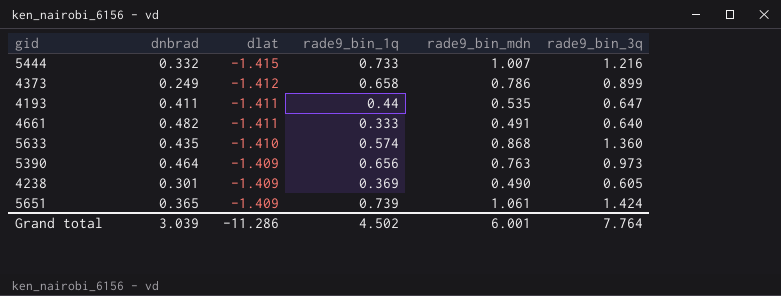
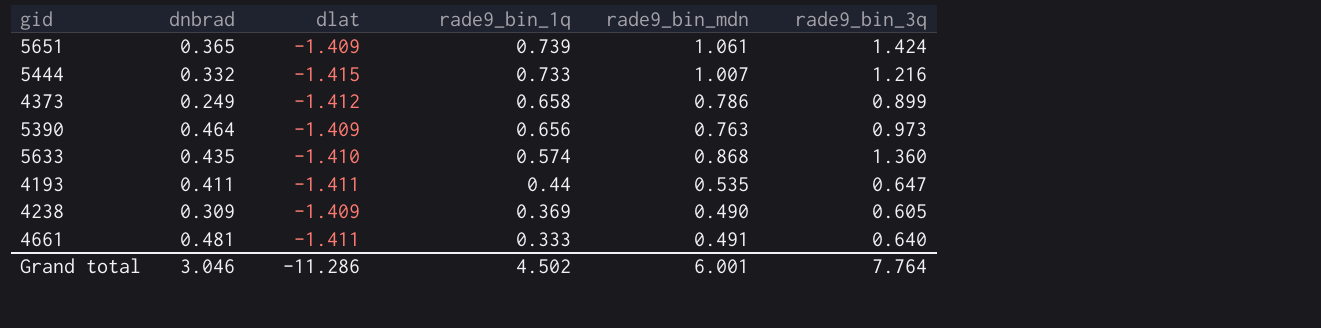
row order: dlat ascending -> rade9_bin_1q descending
4238 | dnbrad: 0.301 -> 0.309
4661 | dnbrad: 0.482 -> 0.481
Grand total | dnbrad: 3.039 -> 3.046

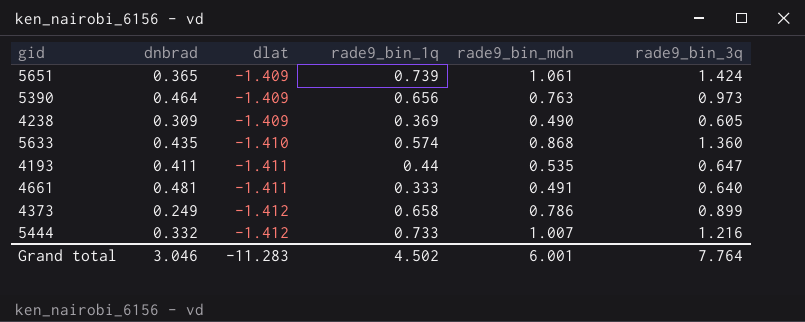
row order: rade9_bin_1q descending -> dlat descending
5444 | dlat: -1.415 -> -1.412
Grand total | dlat: -11.286 -> -11.283

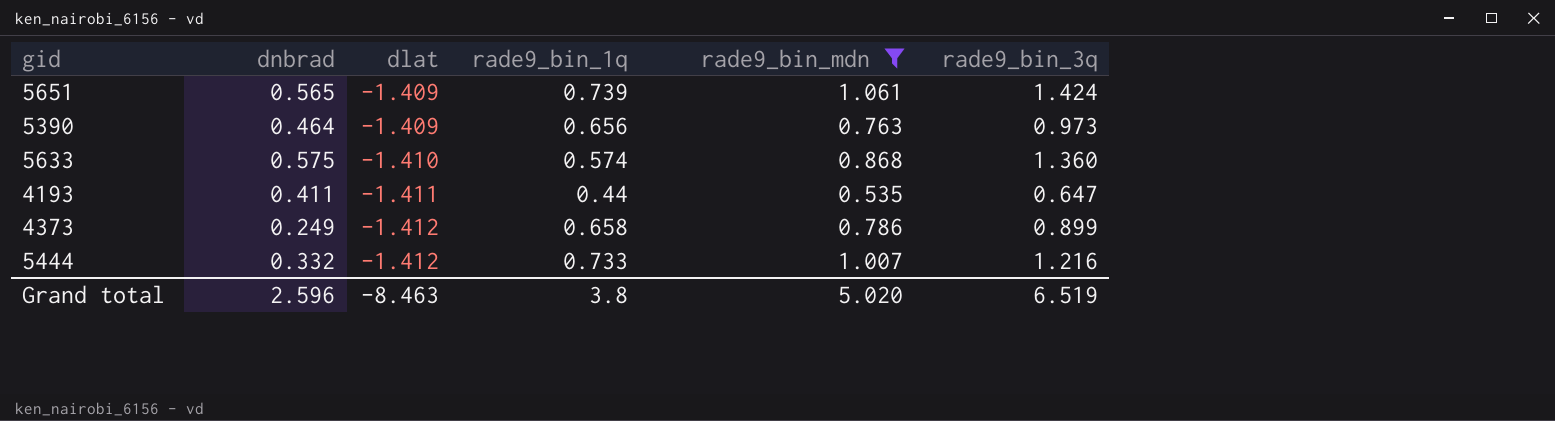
filter: none -> rade9_bin_mdn >= 0.535
5651 | dnbrad: 0.365 -> 0.565
5633 | dnbrad: 0.435 -> 0.575
Grand total | dnbrad: 3.046 -> 2.596
Grand total | dlat: -11.283 -> -8.463
Grand total | rade9_bin_1q: 4.502 -> 3.8
Grand total | rade9_bin_mdn: 6.001 -> 5.020
Grand total | rade9_bin_3q: 7.764 -> 6.519

